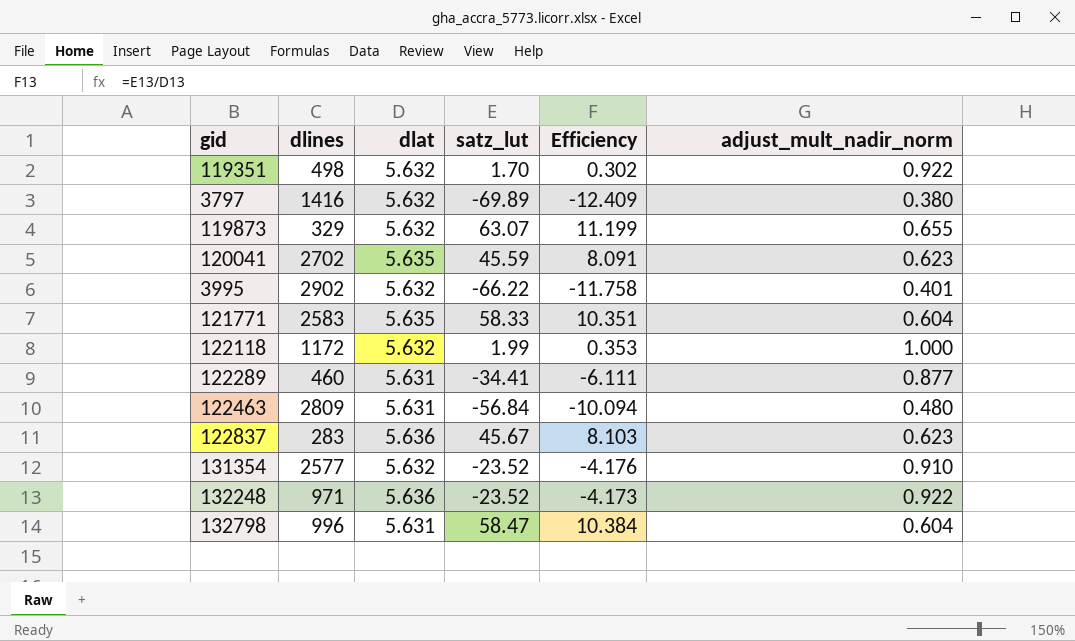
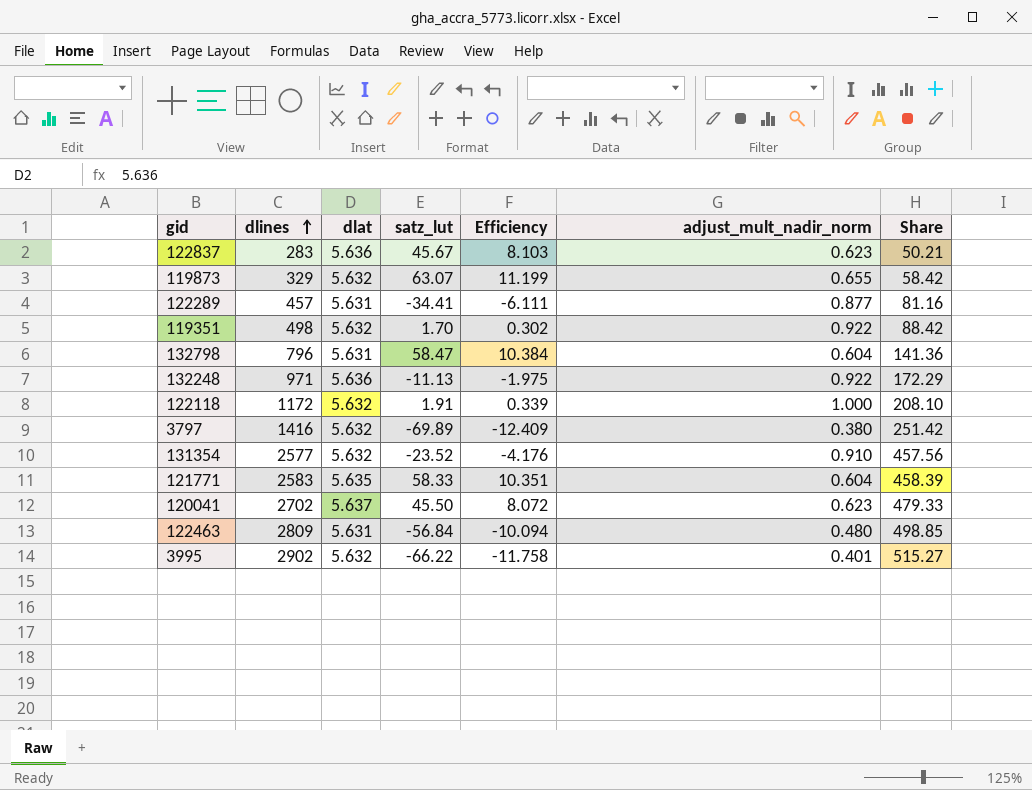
row order: none -> dlines ascending
column Share | formula: none -> [dlines] / [dlat]
122289 | dlines: 460 -> 457
132798 | dlines: 996 -> 796
132248 | satz_lut: -23.52 -> -11.13
132248 | Efficiency: -4.173 -> -1.975
122118 | satz_lut: 1.99 -> 1.91
122118 | Efficiency: 0.353 -> 0.339
120041 | dlat: 5.635 -> 5.637
120041 | satz_lut: 45.59 -> 45.50
120041 | Efficiency: 8.091 -> 8.072

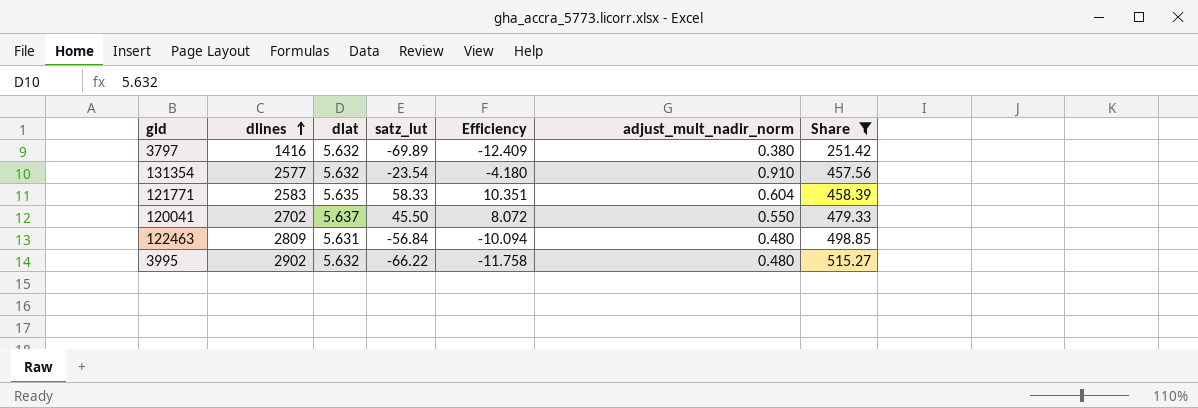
filter: none -> Share >= 251.42
131354 | satz_lut: -23.52 -> -23.54
131354 | Efficiency: -4.176 -> -4.180
120041 | adjust_mult_nadir_norm: 0.623 -> 0.550
3995 | adjust_mult_nadir_norm: 0.401 -> 0.480

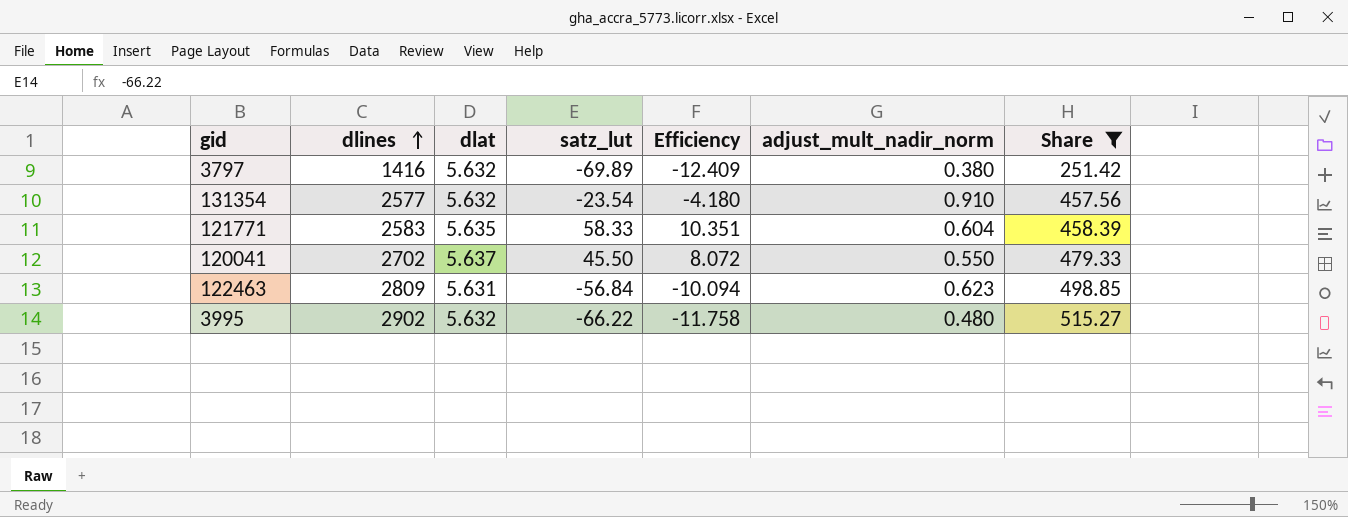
122463 | adjust_mult_nadir_norm: 0.480 -> 0.623

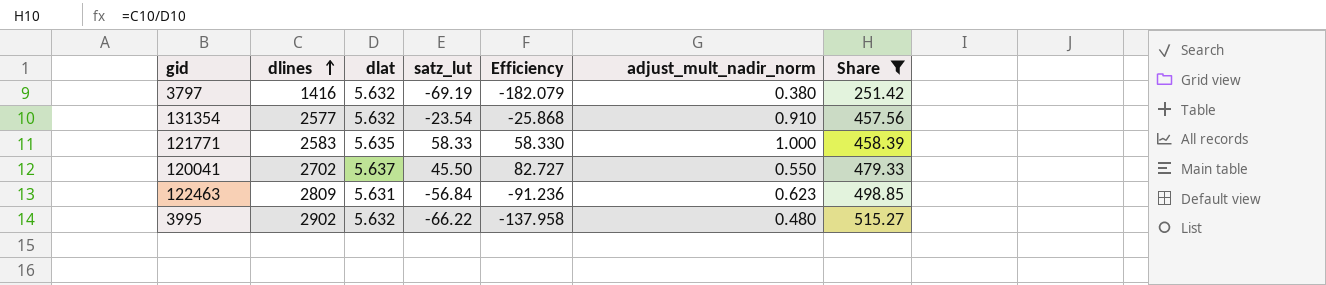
column Efficiency | formula: [satz_lut] / [dlat] -> [satz_lut] / [adjust_mult_nadir_norm]
3797 | satz_lut: -69.89 -> -69.19
121771 | adjust_mult_nadir_norm: 0.604 -> 1.000

